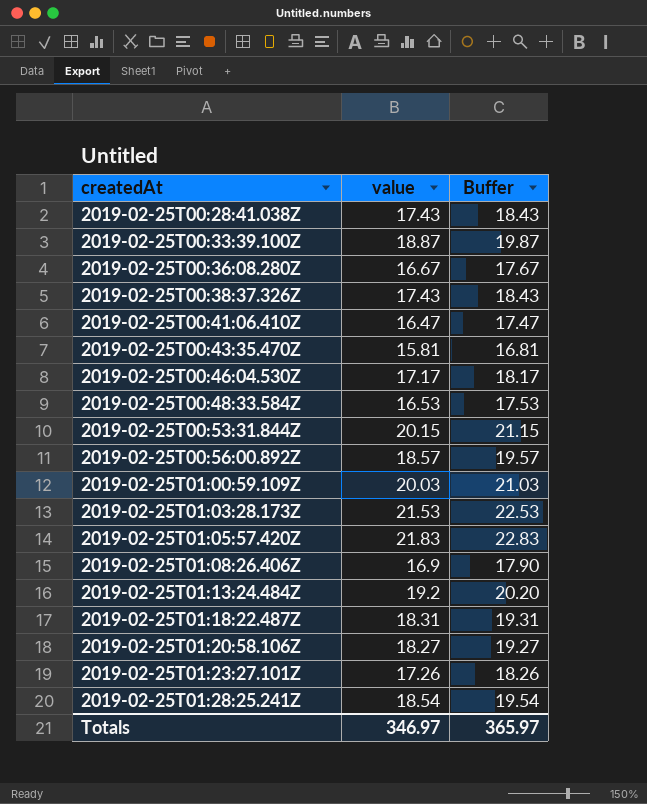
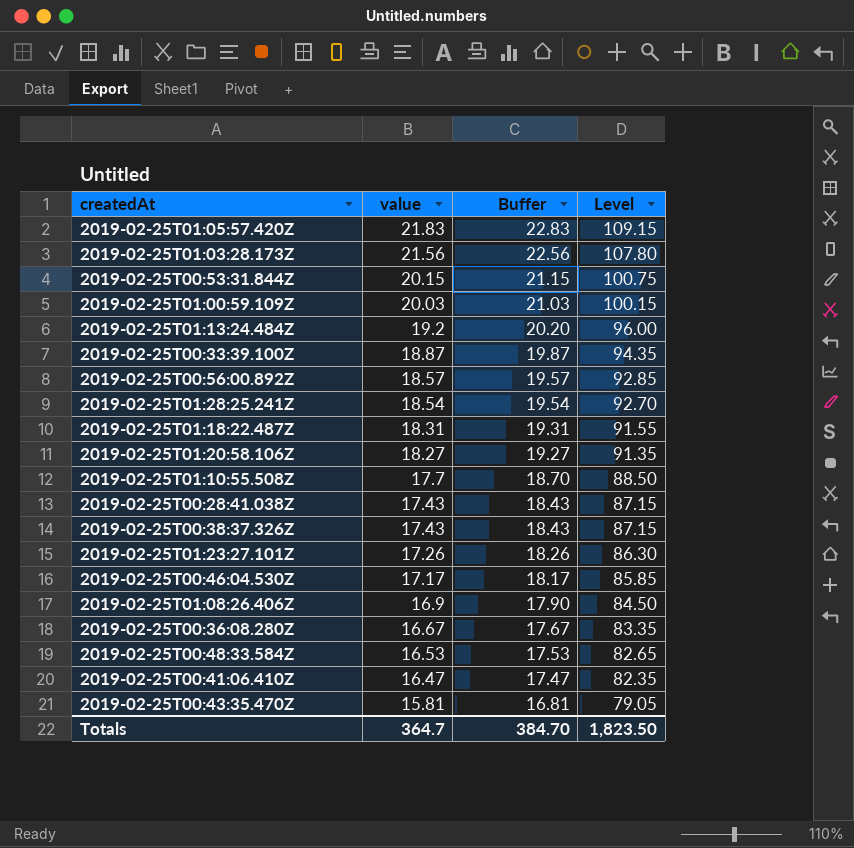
row order: createdAt ascending -> value descending
column Level | formula: none -> [value] * 5
2019-02-25T01:03:28.173Z | value: 21.53 -> 21.56
2019-02-25T01:03:28.173Z | Buffer: 22.53 -> 22.56
row 2019-02-25T01:10:55.508Z: none -> 17.7 | 18.70 | 88.50
Totals | value: 346.97 -> 364.7
Totals | Buffer: 365.97 -> 384.70

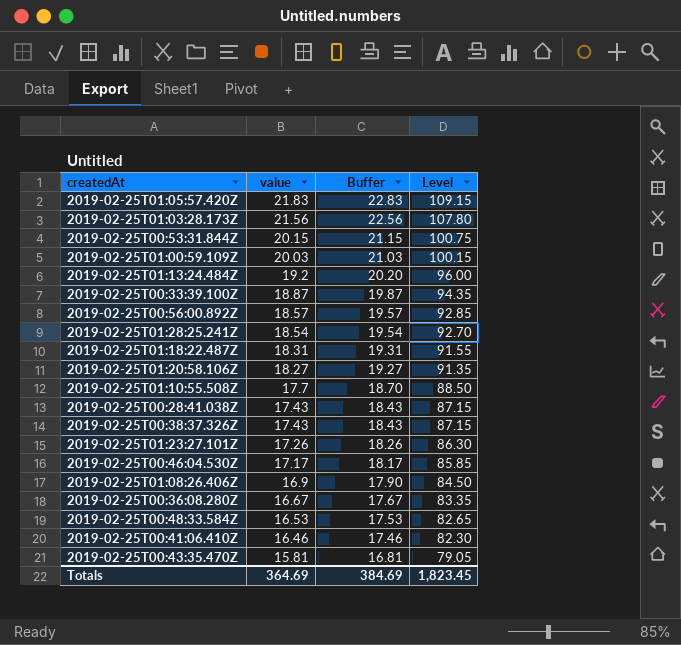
2019-02-25T00:41:06.410Z | value: 16.47 -> 16.46
2019-02-25T00:41:06.410Z | Buffer: 17.47 -> 17.46
2019-02-25T00:41:06.410Z | Level: 82.35 -> 82.30
Totals | value: 364.7 -> 364.69
Totals | Buffer: 384.70 -> 384.69
Totals | Level: 1,823.50 -> 1,823.45

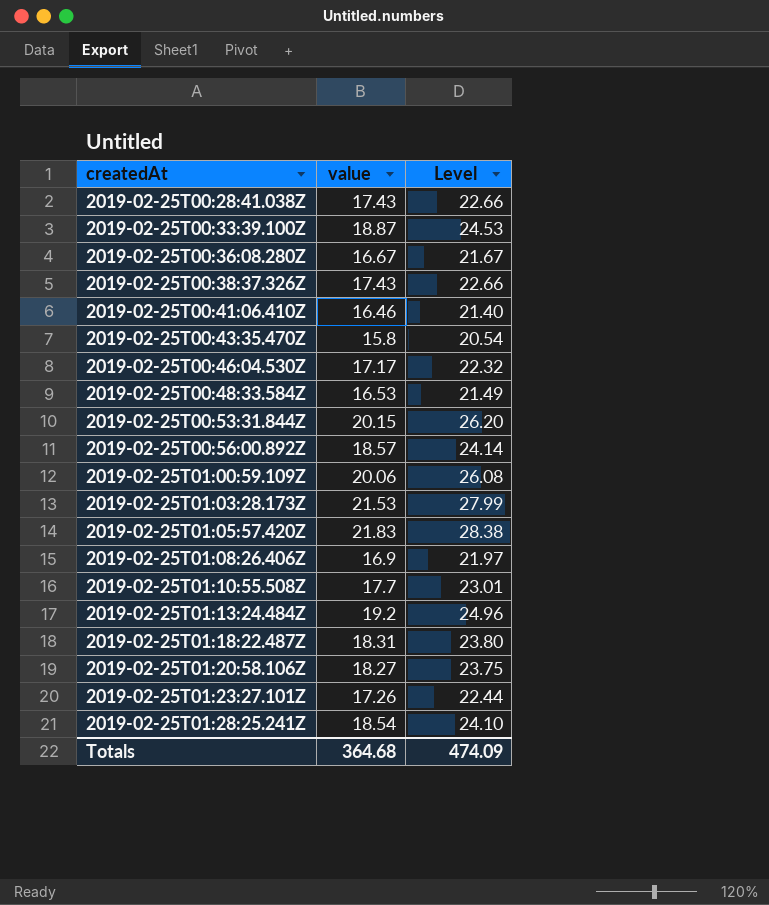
row order: value descending -> createdAt ascending
column Buffer | formula: [value] + 1 -> none
column Level | formula: [value] * 5 -> [value] * 1.3
2019-02-25T00:43:35.470Z | value: 15.81 -> 15.8
2019-02-25T01:00:59.109Z | value: 20.03 -> 20.06
2019-02-25T01:03:28.173Z | value: 21.56 -> 21.53
Totals | value: 364.69 -> 364.68
Totals | Level: 1,823.45 -> 474.09

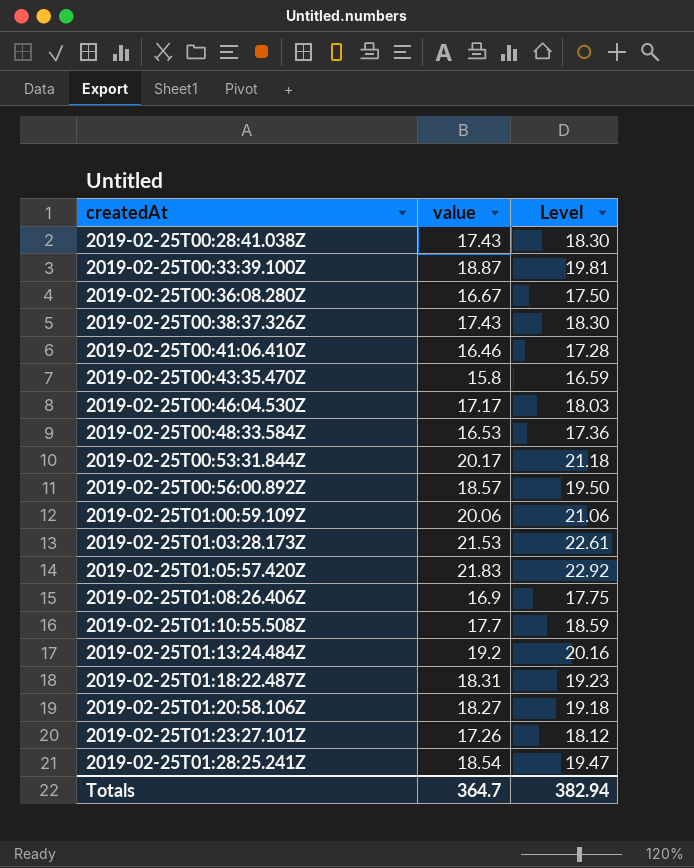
column Level | formula: [value] * 1.3 -> [value] * 1.05
2019-02-25T00:53:31.844Z | value: 20.15 -> 20.17
Totals | value: 364.68 -> 364.7
Totals | Level: 474.09 -> 382.94

